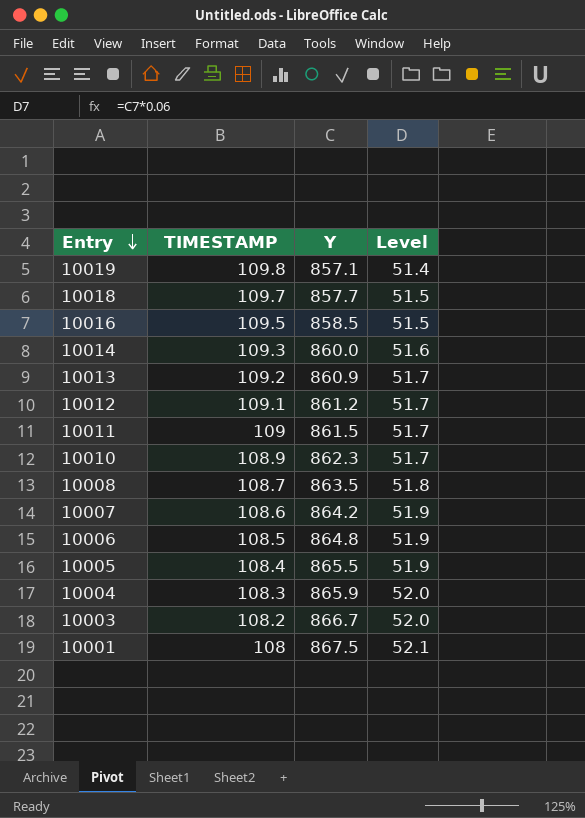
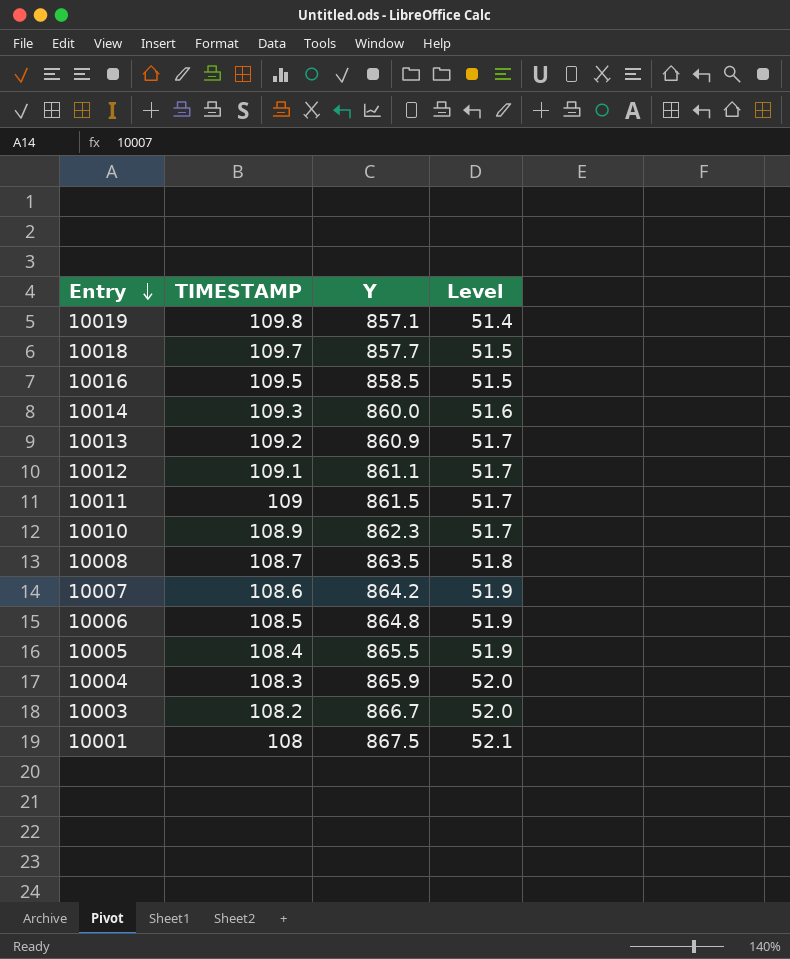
10012 | Y: 861.2 -> 861.1

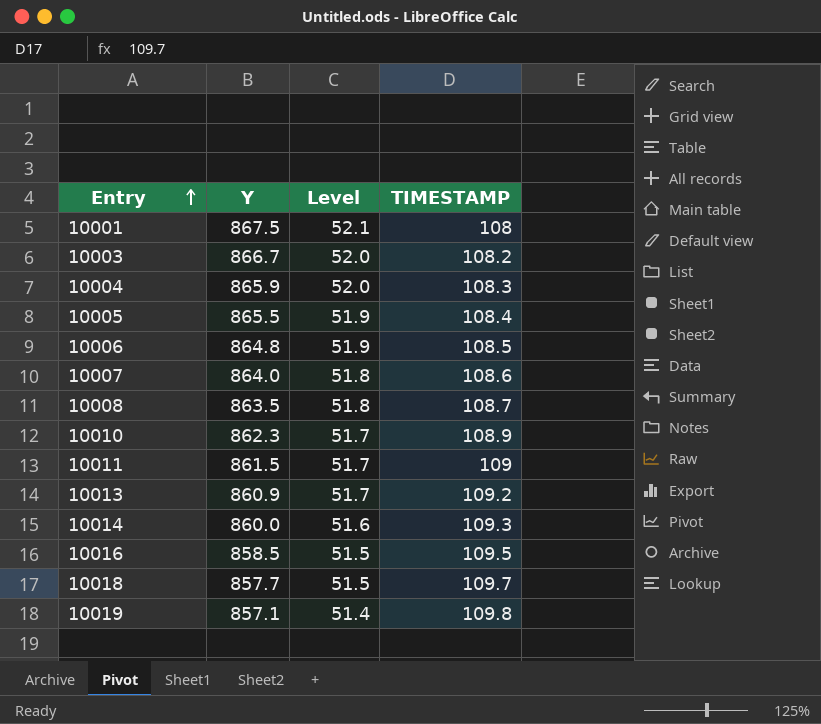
row order: Entry descending -> Entry ascending
column TIMESTAMP | position: 2 -> 4
row 10012: 109.1 | 861.1 | 51.7 -> none
10007 | Y: 864.2 -> 864.0
10007 | Level: 51.9 -> 51.8

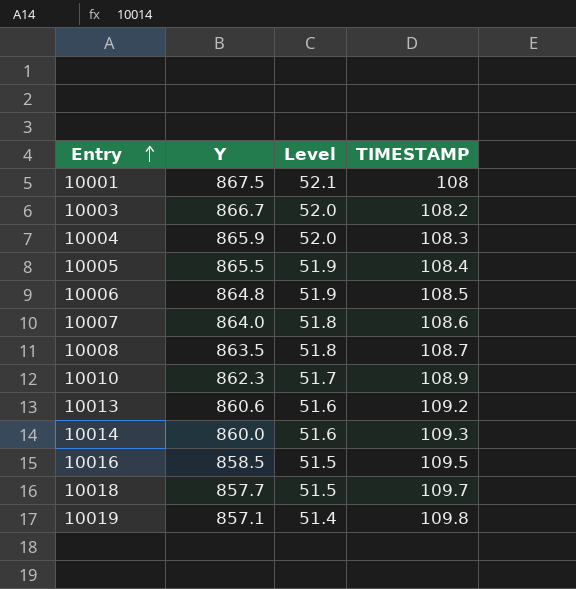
row 10011: 861.5 | 51.7 | 109 -> none
10013 | Y: 860.9 -> 860.6
10013 | Level: 51.7 -> 51.6

